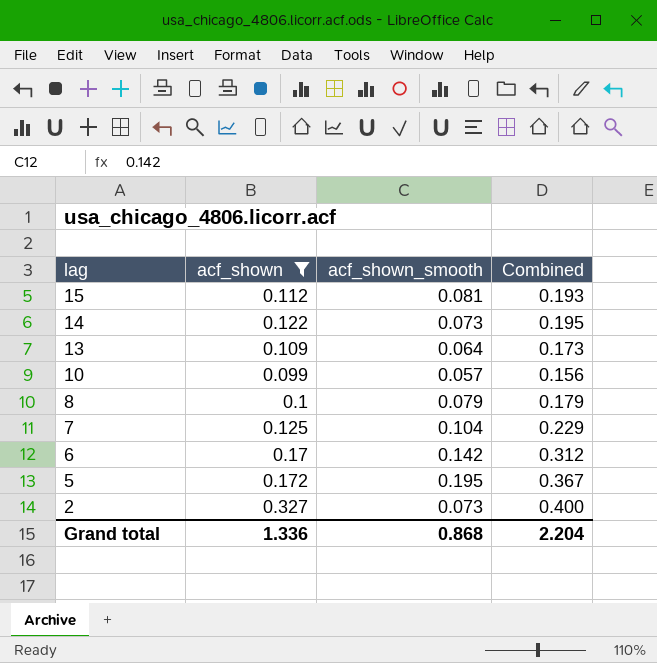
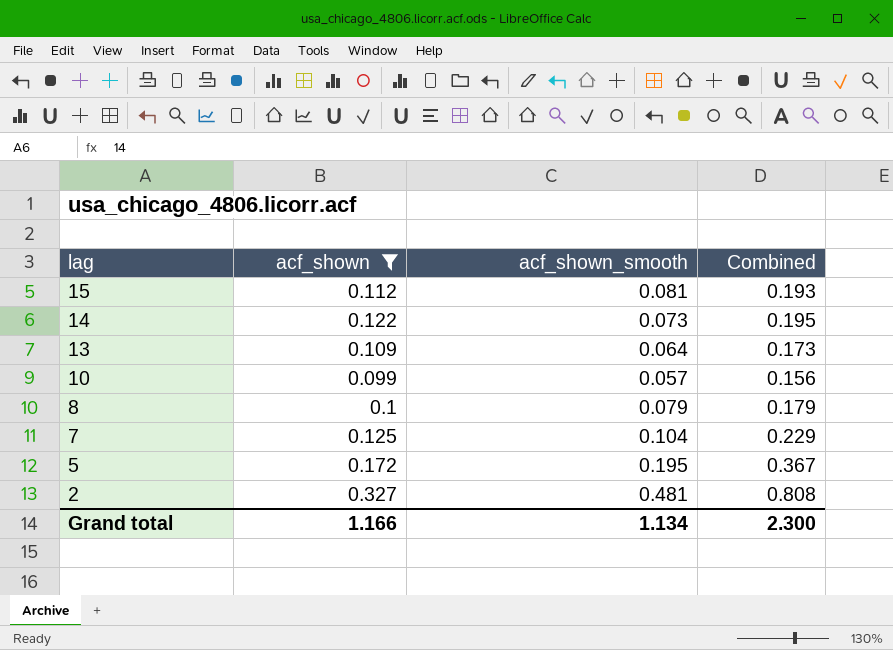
row 6: 0.17 | 0.142 | 0.312 -> none
2 | acf_shown_smooth: 0.073 -> 0.481
2 | Combined: 0.400 -> 0.808
Grand total | acf_shown: 1.336 -> 1.166
Grand total | acf_shown_smooth: 0.868 -> 1.134
Grand total | Combined: 2.204 -> 2.300

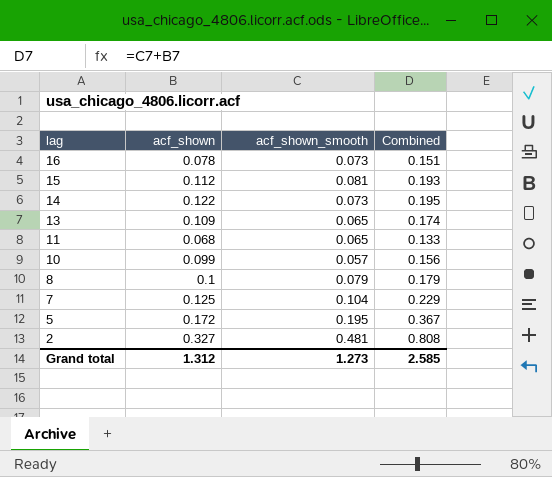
filter: acf_shown >= 0.099 -> none
13 | acf_shown_smooth: 0.064 -> 0.065
13 | Combined: 0.173 -> 0.174
Grand total | acf_shown: 1.166 -> 1.312
Grand total | acf_shown_smooth: 1.134 -> 1.273
Grand total | Combined: 2.300 -> 2.585

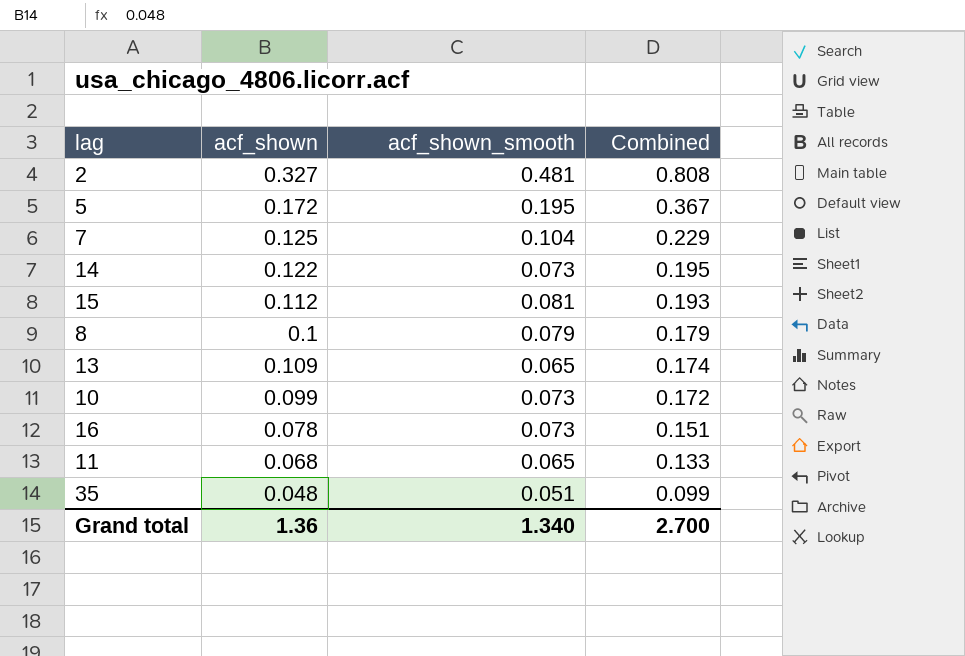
row order: lag descending -> Combined descending
10 | acf_shown_smooth: 0.057 -> 0.073
10 | Combined: 0.156 -> 0.172
row 35: none -> 0.048 | 0.051 | 0.099
Grand total | acf_shown: 1.312 -> 1.36
Grand total | acf_shown_smooth: 1.273 -> 1.340
Grand total | Combined: 2.585 -> 2.700

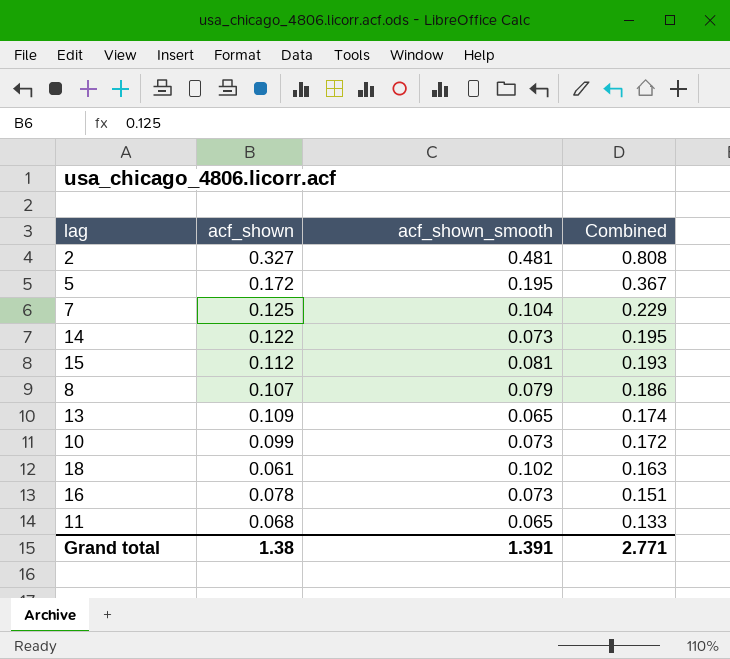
row 35: 0.048 | 0.051 | 0.099 -> none
8 | acf_shown: 0.1 -> 0.107
8 | Combined: 0.179 -> 0.186
row 18: none -> 0.061 | 0.102 | 0.163
Grand total | acf_shown: 1.36 -> 1.38
Grand total | acf_shown_smooth: 1.340 -> 1.391
Grand total | Combined: 2.700 -> 2.771

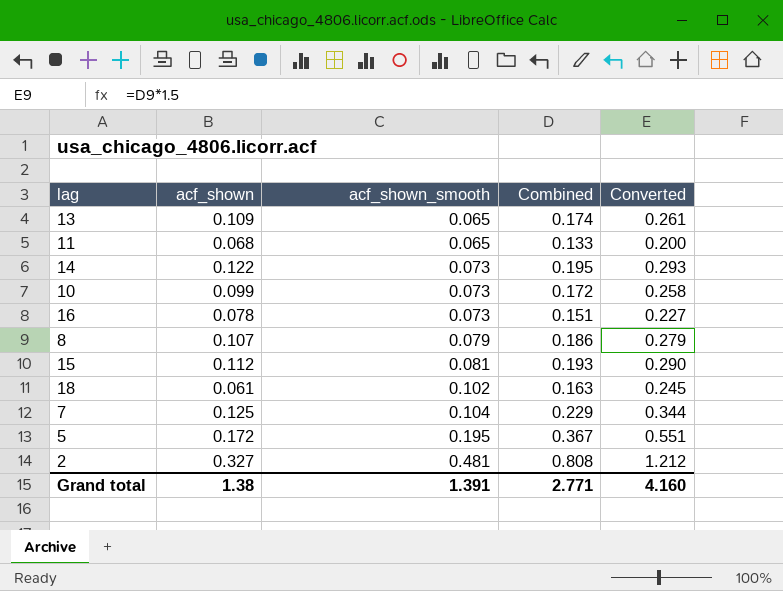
row order: Combined descending -> acf_shown_smooth ascending
column Converted | formula: none -> [Combined] * 1.5

